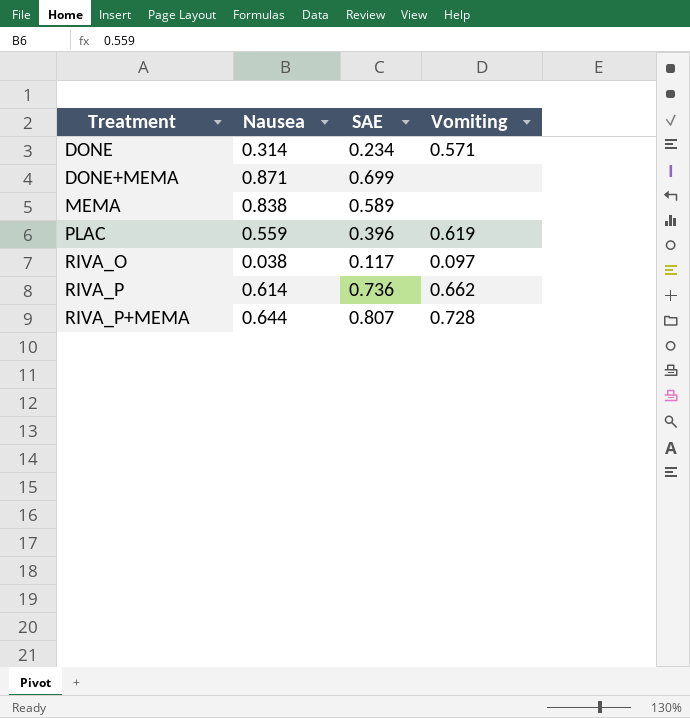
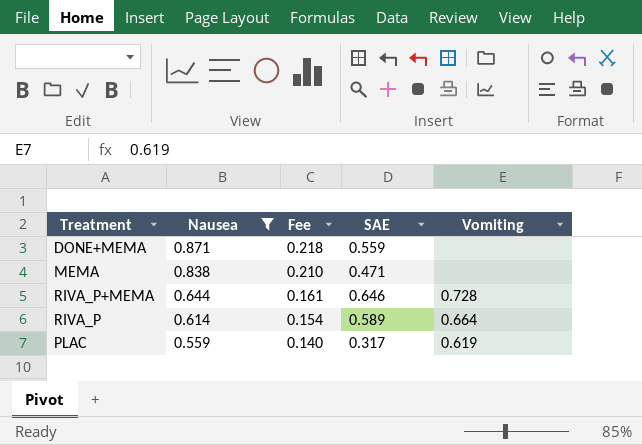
filter: none -> Nausea >= 0.559
row order: Treatment ascending -> Nausea descending
column Fee | formula: none -> [Nausea] * 0.25
DONE+MEMA | SAE: 0.699 -> 0.559
MEMA | SAE: 0.589 -> 0.471
RIVA_P+MEMA | SAE: 0.807 -> 0.646
RIVA_P | SAE: 0.736 -> 0.589
RIVA_P | Vomiting: 0.662 -> 0.664
PLAC | SAE: 0.396 -> 0.317

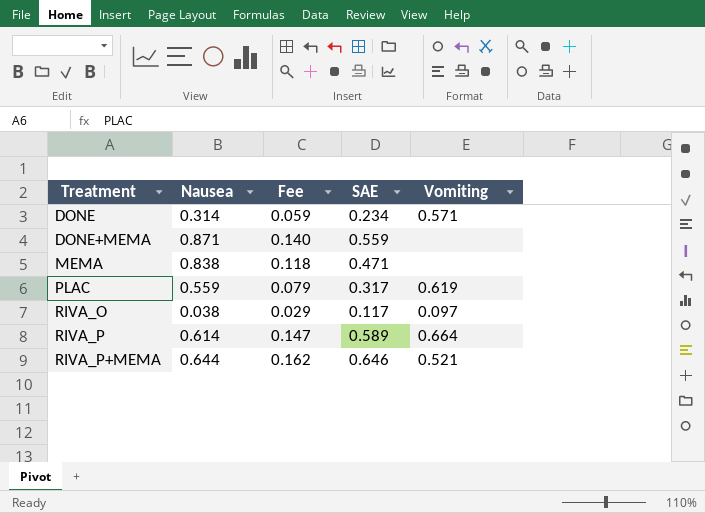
filter: Nausea >= 0.559 -> none
row order: Nausea descending -> Treatment ascending
column Fee | formula: [Nausea] * 0.25 -> [SAE] * 0.25
RIVA_P+MEMA | Vomiting: 0.728 -> 0.521

